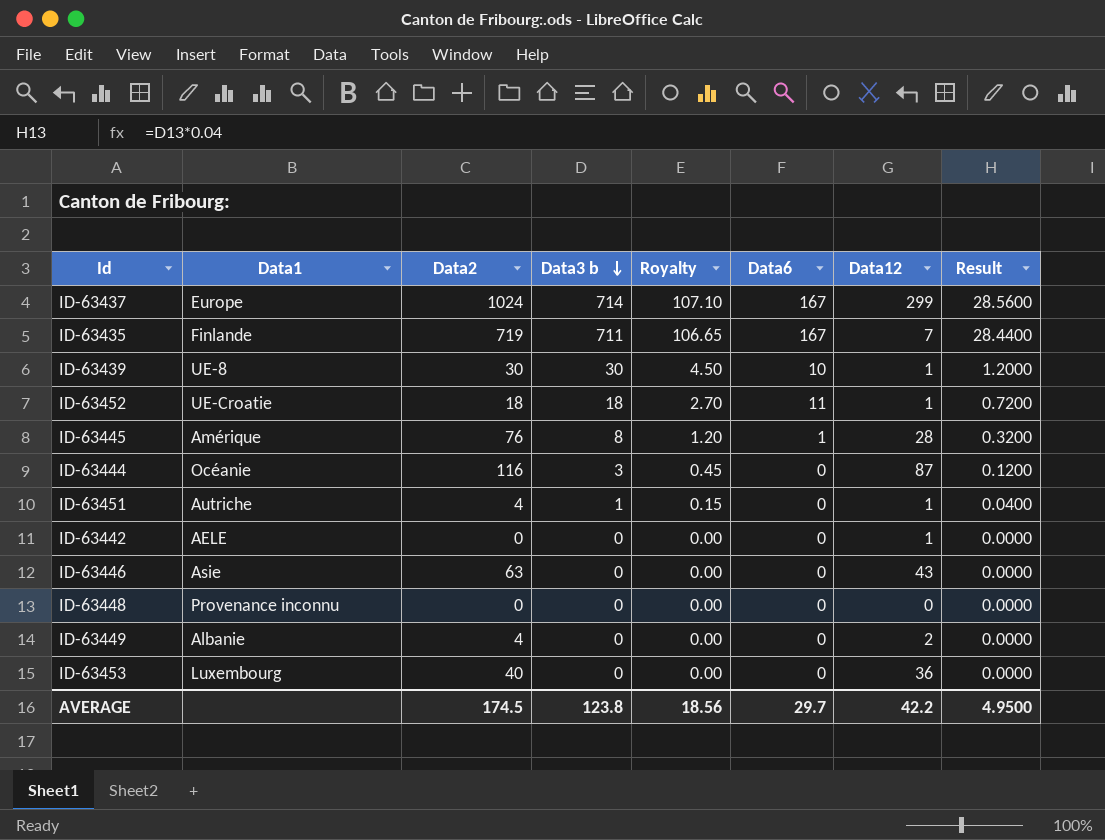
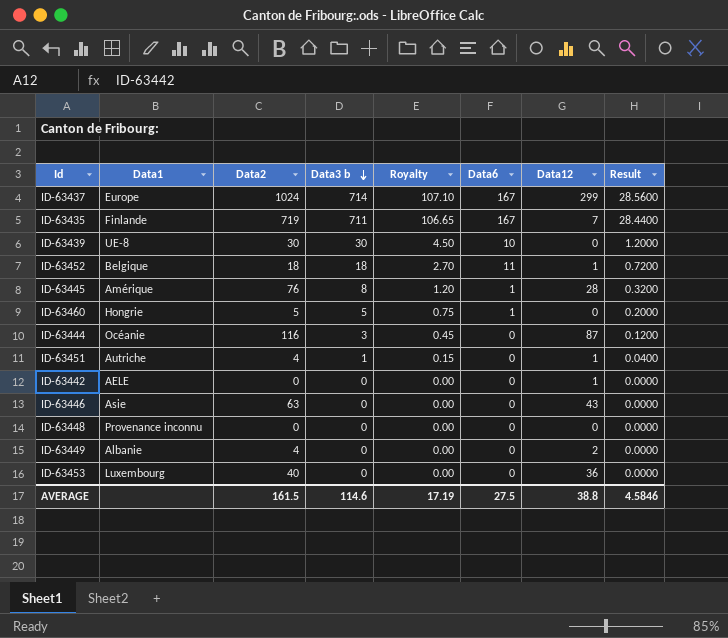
ID-63439 | Data12: 1 -> 0
ID-63452 | Data1: UE-Croatie -> Belgique
row ID-63460: none -> Hongrie | 5 | 5 | 0.75 | 1 | 0 | 0.2000
AVERAGE | Data2: 174.5 -> 161.5
AVERAGE | Data3 b: 123.8 -> 114.6
AVERAGE | Royalty: 18.56 -> 17.19
AVERAGE | Data6: 29.7 -> 27.5
AVERAGE | Data12: 42.2 -> 38.8
AVERAGE | Result: 4.9500 -> 4.5846

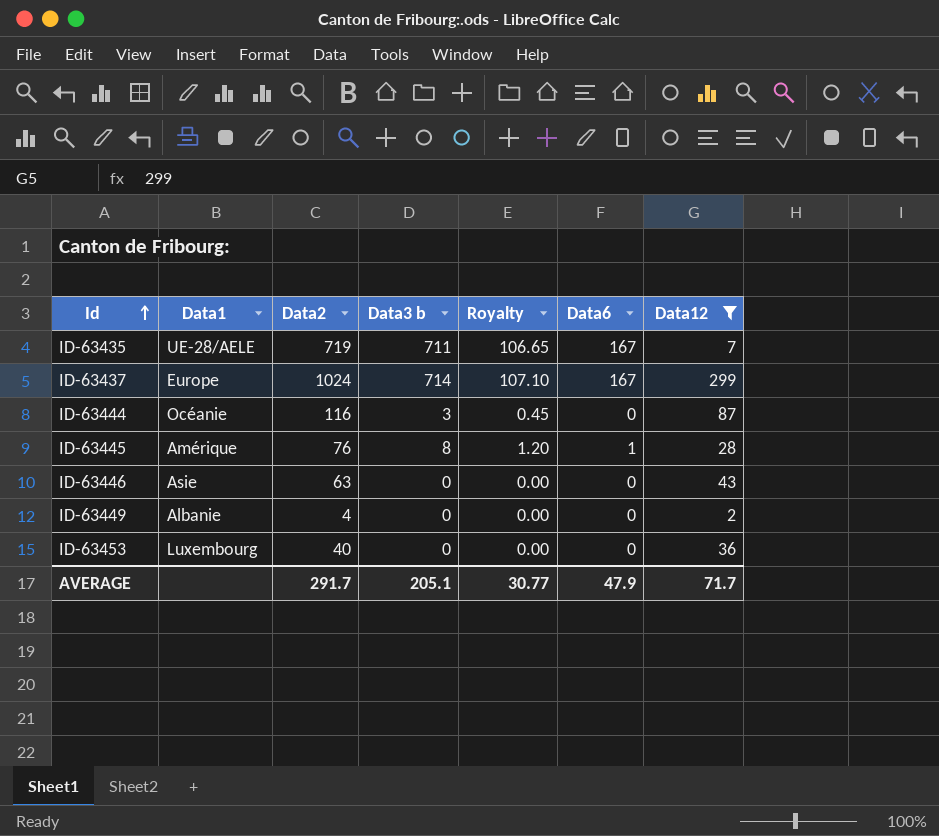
filter: none -> Data12 >= 2
row order: Data3 b descending -> Id ascending
column Result | formula: [Data3 b] * 0.04 -> none
ID-63435 | Data1: Finlande -> UE-28/AELE
AVERAGE | Data2: 161.5 -> 291.7
AVERAGE | Data3 b: 114.6 -> 205.1
AVERAGE | Royalty: 17.19 -> 30.77
AVERAGE | Data6: 27.5 -> 47.9
AVERAGE | Data12: 38.8 -> 71.7

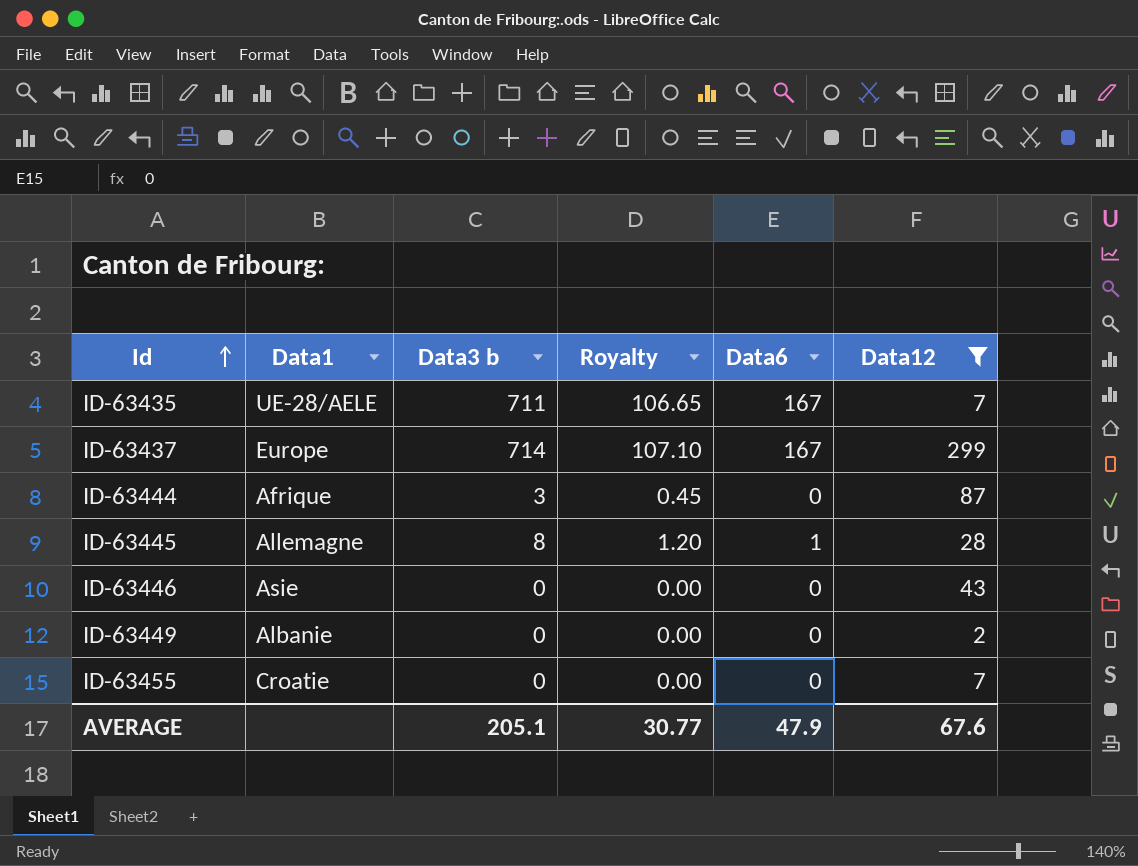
column Data2 | position: 3 -> none
row ID-63453: Luxembourg | 40 | 0 | 0.00 | 0 | 36 -> none
ID-63444 | Data1: Océanie -> Afrique
ID-63445 | Data1: Amérique -> Allemagne
row ID-63455: none -> Croatie | 0 | 0.00 | 0 | 7
AVERAGE | Data12: 71.7 -> 67.6

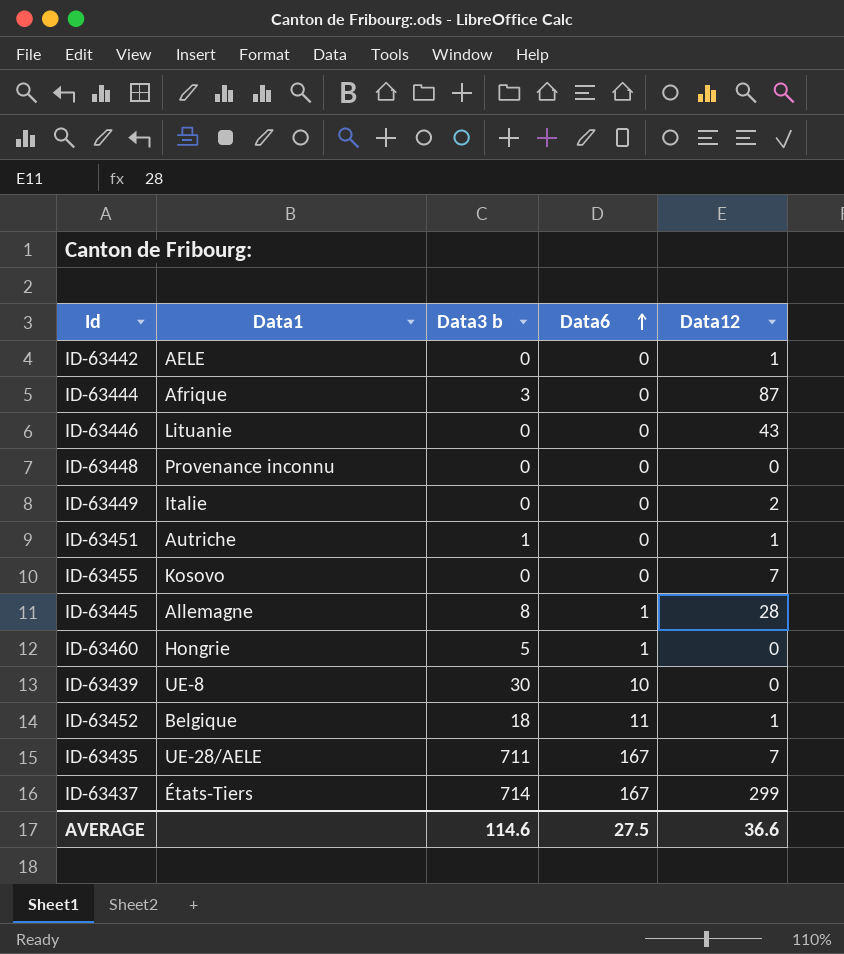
filter: Data12 >= 2 -> none
row order: Id ascending -> Data6 ascending
column Royalty | formula: [Data3 b] * 0.15 -> none
ID-63446 | Data1: Asie -> Lituanie
ID-63449 | Data1: Albanie -> Italie
ID-63455 | Data1: Croatie -> Kosovo
ID-63437 | Data1: Europe -> États-Tiers
AVERAGE | Data3 b: 205.1 -> 114.6
AVERAGE | Data6: 47.9 -> 27.5
AVERAGE | Data12: 67.6 -> 36.6

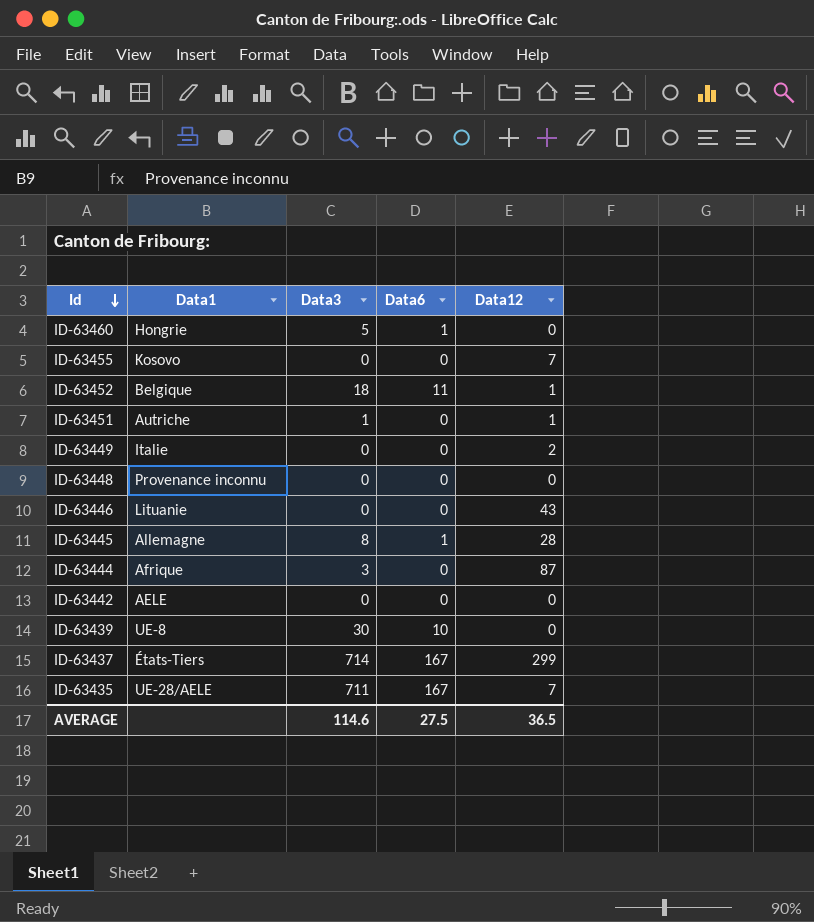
row order: Data6 ascending -> Id descending
column name: Data3 b -> Data3
ID-63442 | Data12: 1 -> 0
AVERAGE | Data12: 36.6 -> 36.5

